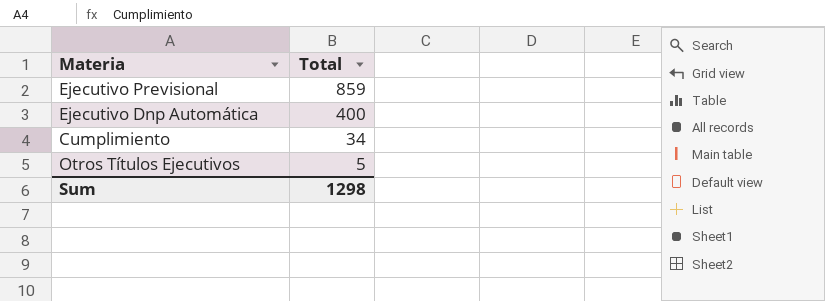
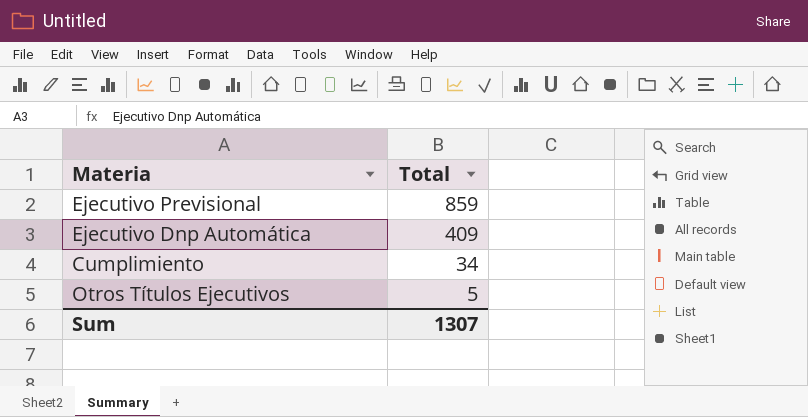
Ejecutivo Dnp Automática | Total: 400 -> 409
Sum | Total: 1298 -> 1307

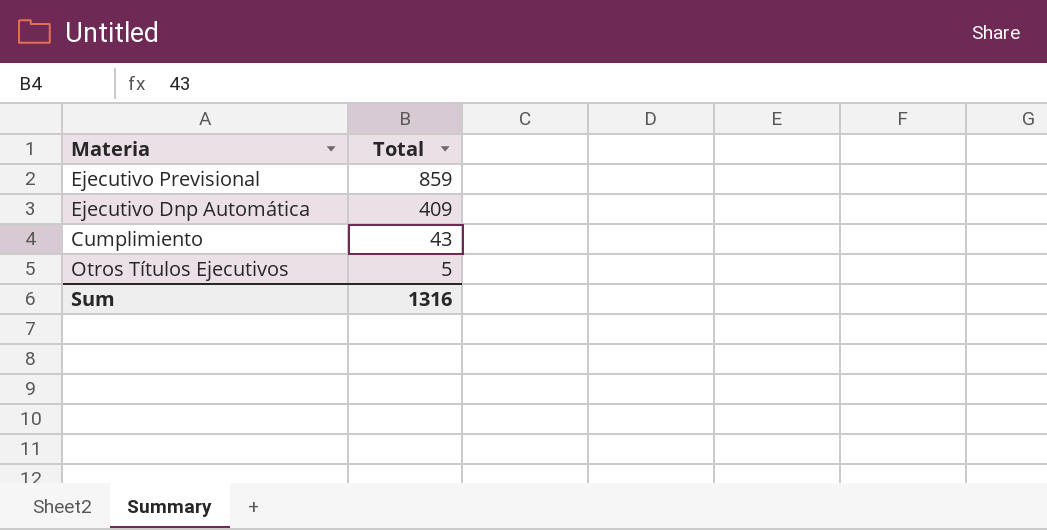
Cumplimiento | Total: 34 -> 43
Sum | Total: 1307 -> 1316

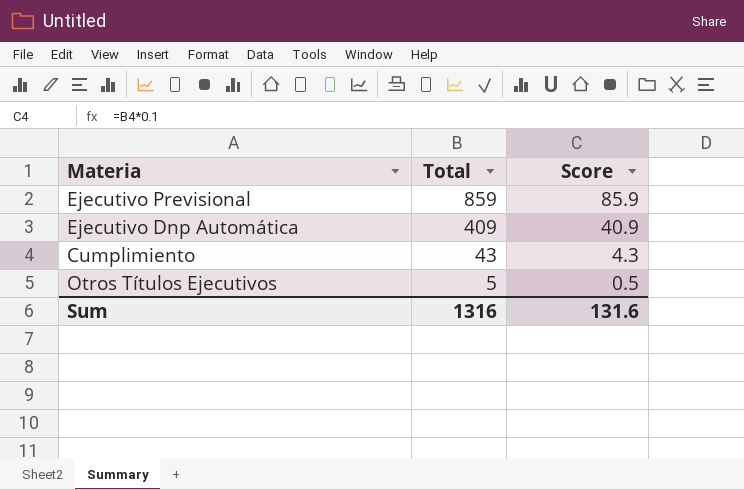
column Score | formula: none -> [Total] * 0.1

